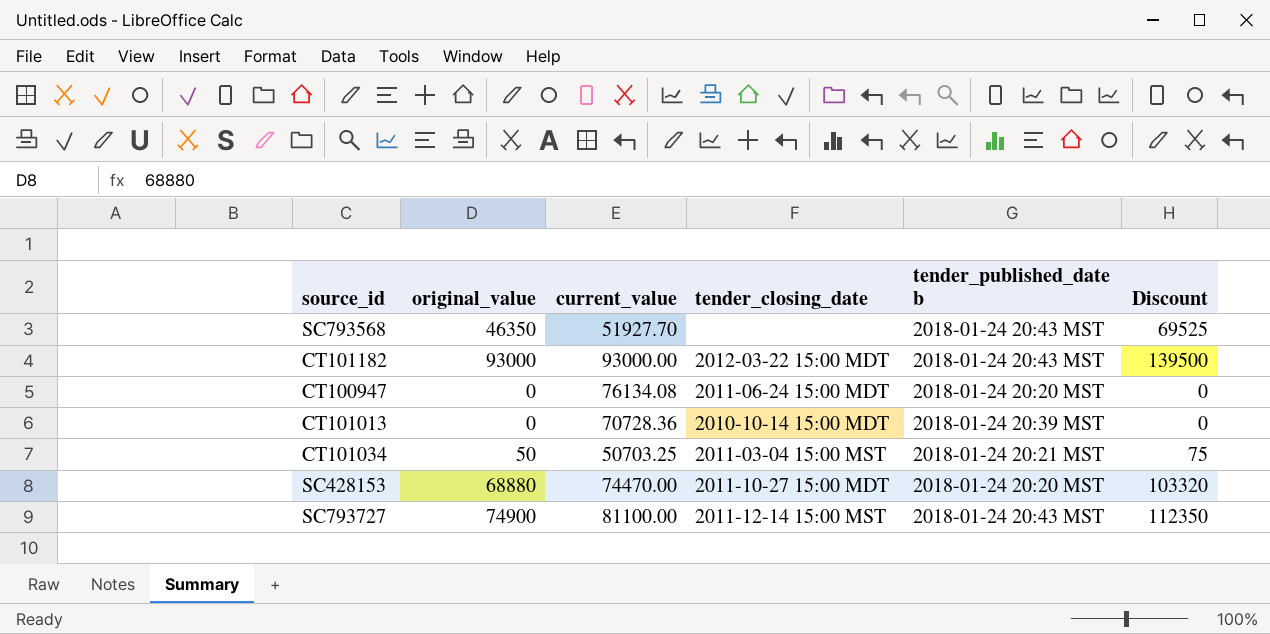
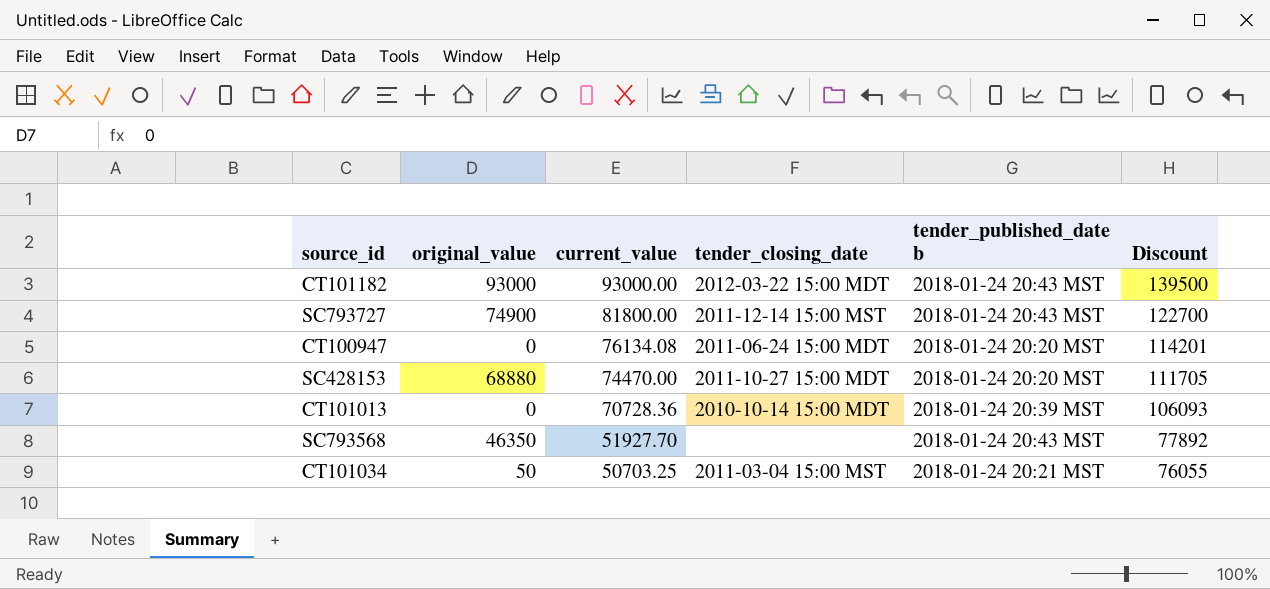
row order: none -> current_value descending
column Discount | formula: [original_value] * 1.5 -> [current_value] * 1.5
SC793727 | current_value: 81100.00 -> 81800.00

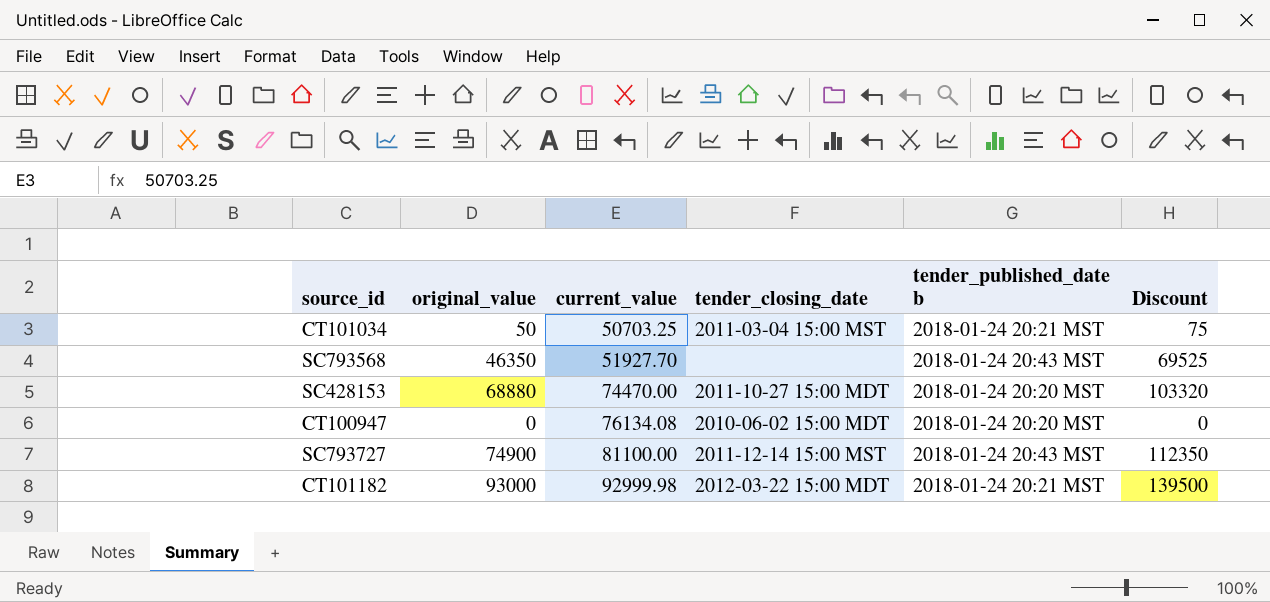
row order: current_value descending -> current_value ascending
column Discount | formula: [current_value] * 1.5 -> [original_value] * 1.5
row CT101013: 0 | 70728.36 | 2010-10-14 15:00 MDT | 2018-01-24 20:39 MST | 106093 -> none
CT100947 | tender_closing_date: 2011-06-24 15:00 MDT -> 2010-06-02 15:00 MDT
SC793727 | current_value: 81800.00 -> 81100.00
CT101182 | current_value: 93000.00 -> 92999.98
CT101182 | tender_published_date b: 2018-01-24 20:43 MST -> 2018-01-24 20:21 MST

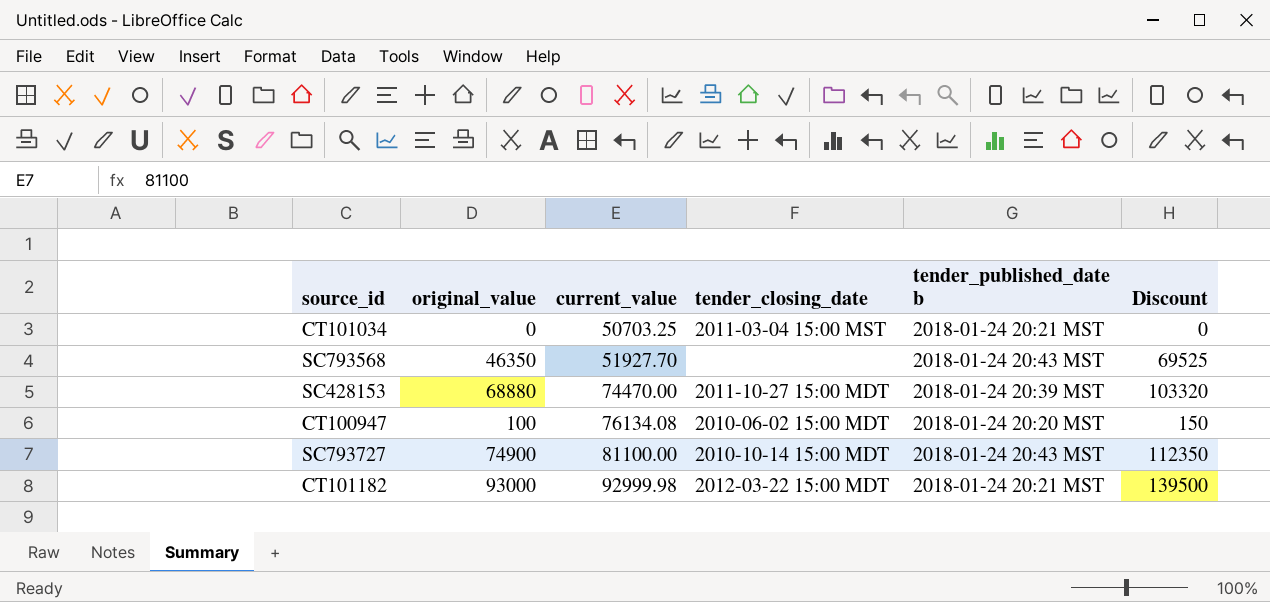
CT101034 | original_value: 50 -> 0
CT101034 | Discount: 75 -> 0
SC428153 | tender_published_date b: 2018-01-24 20:20 MST -> 2018-01-24 20:39 MST
CT100947 | original_value: 0 -> 100
CT100947 | Discount: 0 -> 150
SC793727 | tender_closing_date: 2011-12-14 15:00 MST -> 2010-10-14 15:00 MDT

